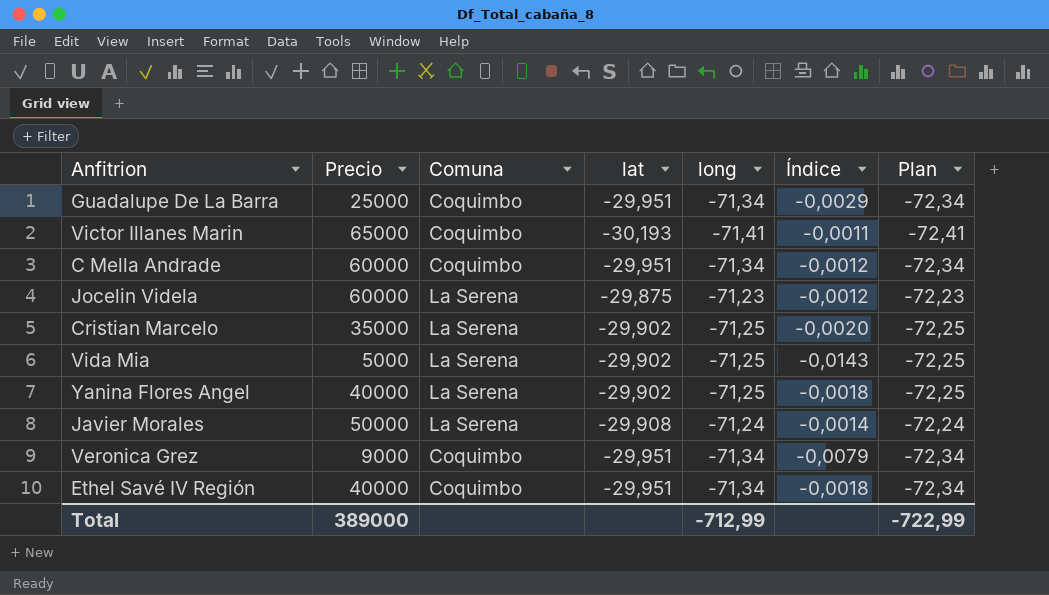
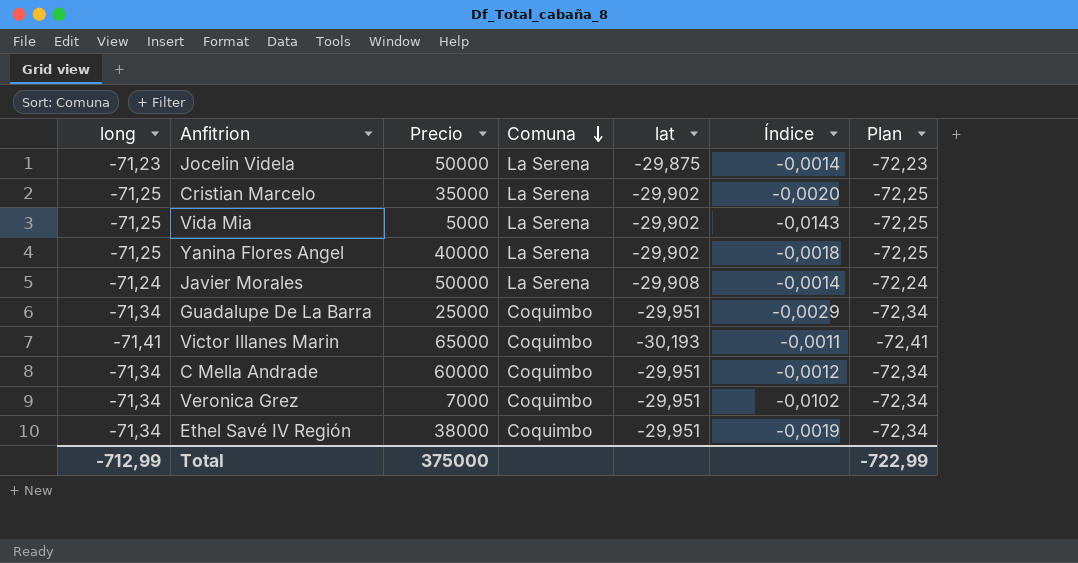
row order: none -> Comuna descending
column long | position: 5 -> 1
Jocelin Videla | Precio: 60000 -> 50000
Jocelin Videla | Índice: -0,0012 -> -0,0014
Veronica Grez | Precio: 9000 -> 7000
Veronica Grez | Índice: -0,0079 -> -0,0102
Ethel Savé IV Región | Precio: 40000 -> 38000
Ethel Savé IV Región | Índice: -0,0018 -> -0,0019
Total | Precio: 389000 -> 375000

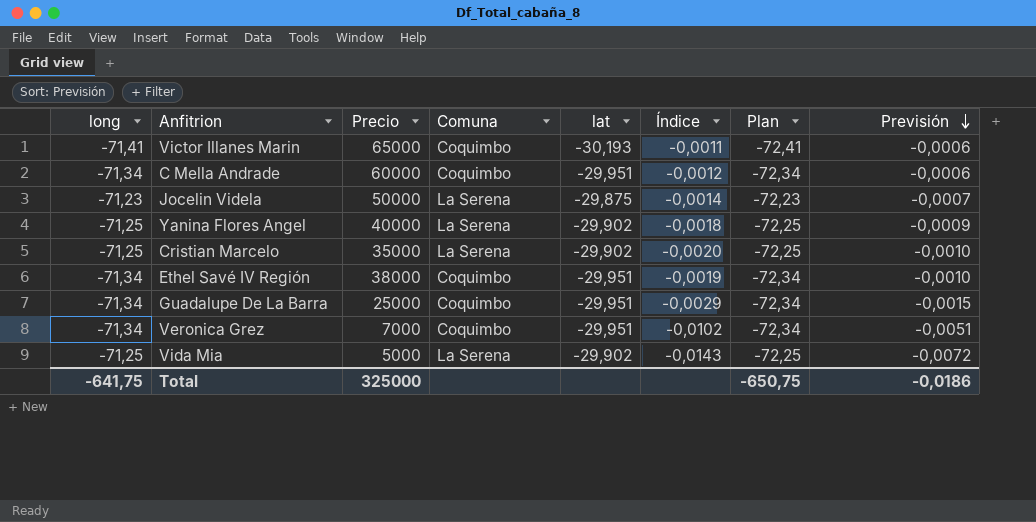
row order: Comuna descending -> Previsión descending
column Previsión | formula: none -> [Índice] * 0,5
row Javier Morales: -71,24 | 50000 | La Serena | -29,908 | -0,0014 | -72,24 -> none
Total | long: -712,99 -> -641,75
Total | Precio: 375000 -> 325000
Total | Plan: -722,99 -> -650,75

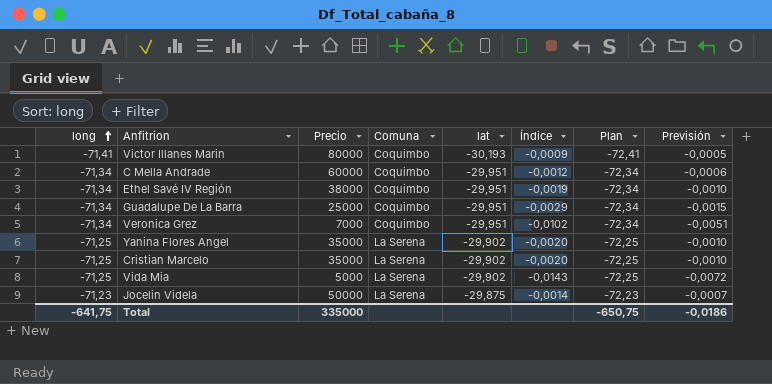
row order: Previsión descending -> long ascending
Victor Illanes Marin | Precio: 65000 -> 80000
Victor Illanes Marin | Índice: -0,0011 -> -0,0009
Victor Illanes Marin | Previsión: -0,0006 -> -0,0005
Yanina Flores Angel | Precio: 40000 -> 35000
Yanina Flores Angel | Índice: -0,0018 -> -0,0020
Yanina Flores Angel | Previsión: -0,0009 -> -0,0010
Total | Precio: 325000 -> 335000

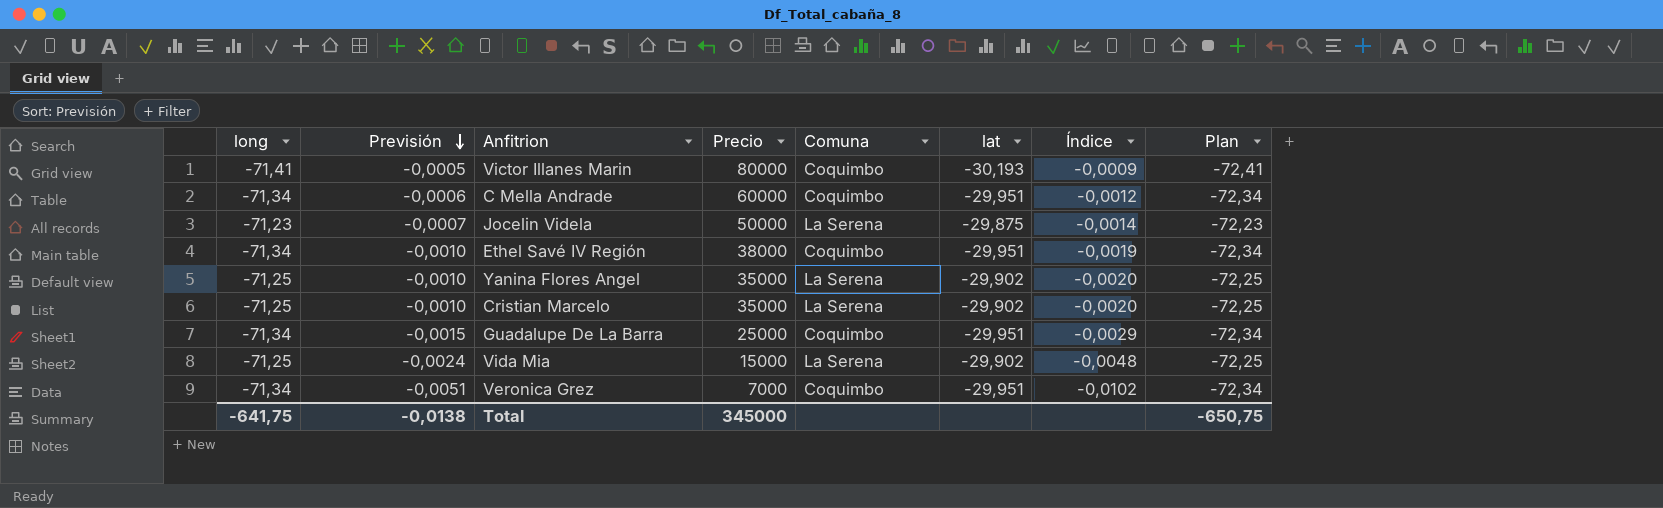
row order: long ascending -> Previsión descending
column Previsión | position: 8 -> 2
Vida Mia | Previsión: -0,0072 -> -0,0024
Vida Mia | Precio: 5000 -> 15000
Vida Mia | Índice: -0,0143 -> -0,0048
Total | Previsión: -0,0186 -> -0,0138
Total | Precio: 335000 -> 345000

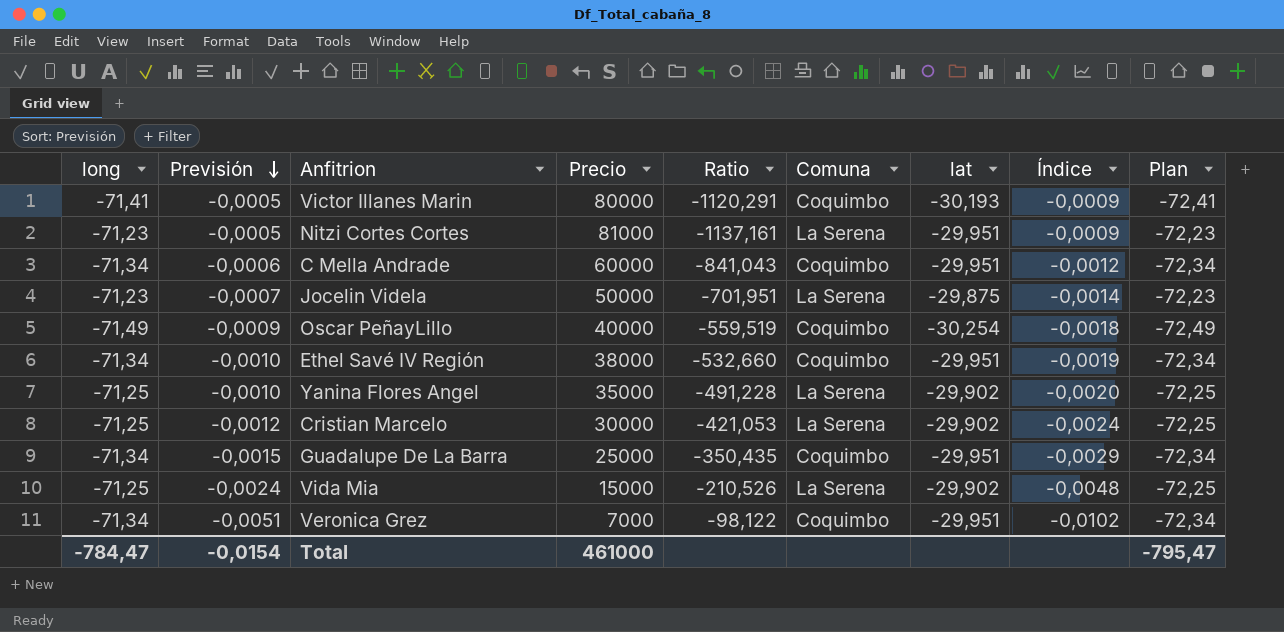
column Ratio | formula: none -> [Precio] / [long]
row Nitzi Cortes Cortes: none -> -71,23 | -0,0005 | 81000 | -1137,161 | La Serena | -29,951 | -0,0009 | -72,23
row Oscar PeñayLillo: none -> -71,49 | -0,0009 | 40000 | -559,519 | Coquimbo | -30,254 | -0,0018 | -72,49
Cristian Marcelo | Previsión: -0,0010 -> -0,0012
Cristian Marcelo | Precio: 35000 -> 30000
Cristian Marcelo | Índice: -0,0020 -> -0,0024
Total | long: -641,75 -> -784,47
Total | Previsión: -0,0138 -> -0,0154
Total | Precio: 345000 -> 461000
Total | Plan: -650,75 -> -795,47

